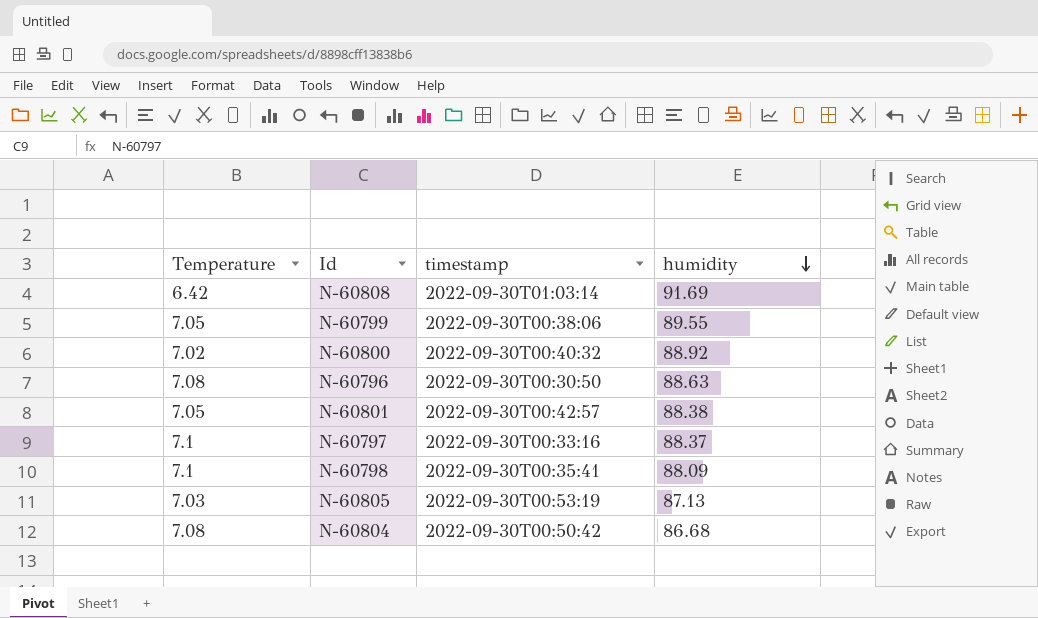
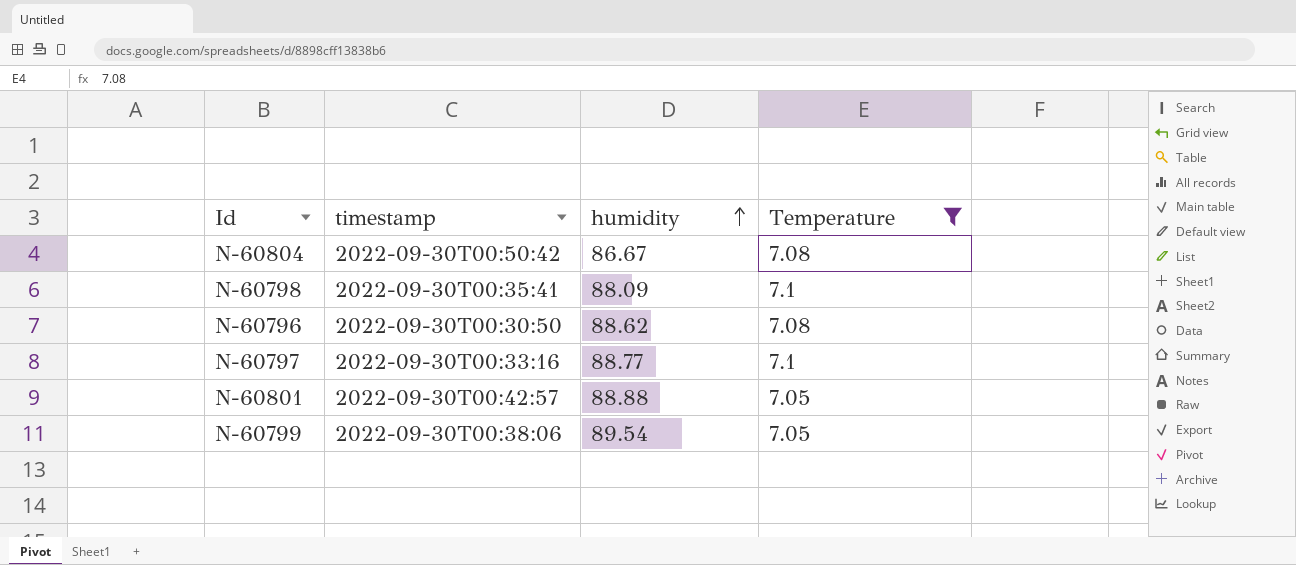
filter: none -> Temperature >= 7.05
row order: humidity descending -> humidity ascending
column Temperature | position: 1 -> 4
N-60804 | humidity: 86.68 -> 86.67
N-60796 | humidity: 88.63 -> 88.62
N-60797 | humidity: 88.37 -> 88.77
N-60801 | humidity: 88.38 -> 88.88
N-60799 | humidity: 89.55 -> 89.54

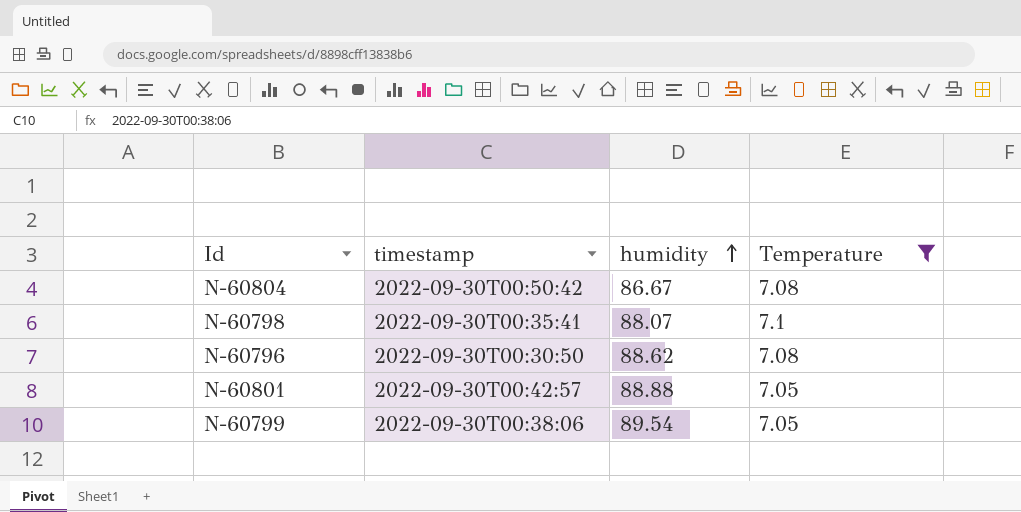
row N-60797: 2022-09-30T00:33:16 | 88.77 | 7.1 -> none
N-60798 | humidity: 88.09 -> 88.07

